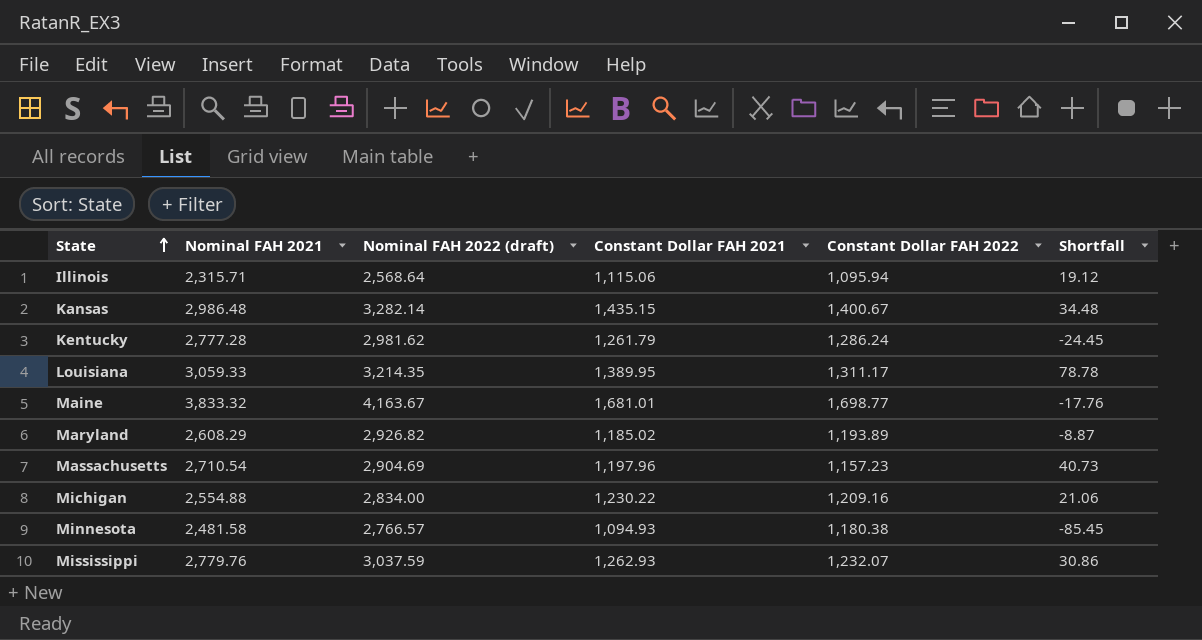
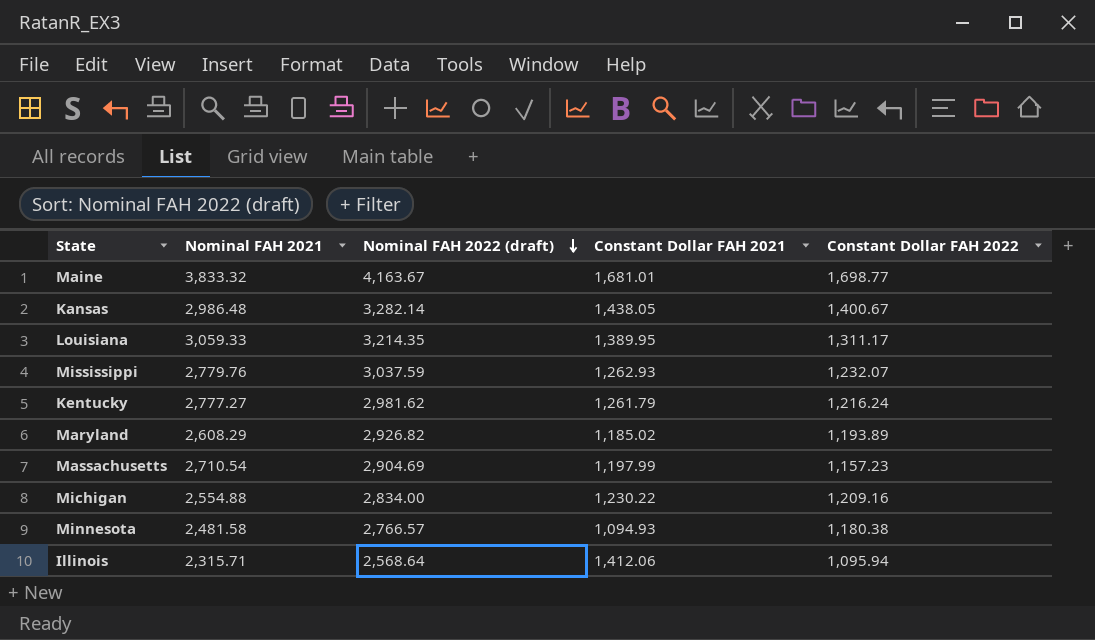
row order: State ascending -> Nominal FAH 2022 (draft) descending
column Shortfall | formula: [Constant Dollar FAH 2021] - [Constant Dollar FAH 2022] -> none
Kansas | Constant Dollar FAH 2021: 1,435.15 -> 1,438.05
Kentucky | Nominal FAH 2021: 2,777.28 -> 2,777.27
Kentucky | Constant Dollar FAH 2022: 1,286.24 -> 1,216.24
Massachusetts | Constant Dollar FAH 2021: 1,197.96 -> 1,197.99
Illinois | Constant Dollar FAH 2021: 1,115.06 -> 1,412.06

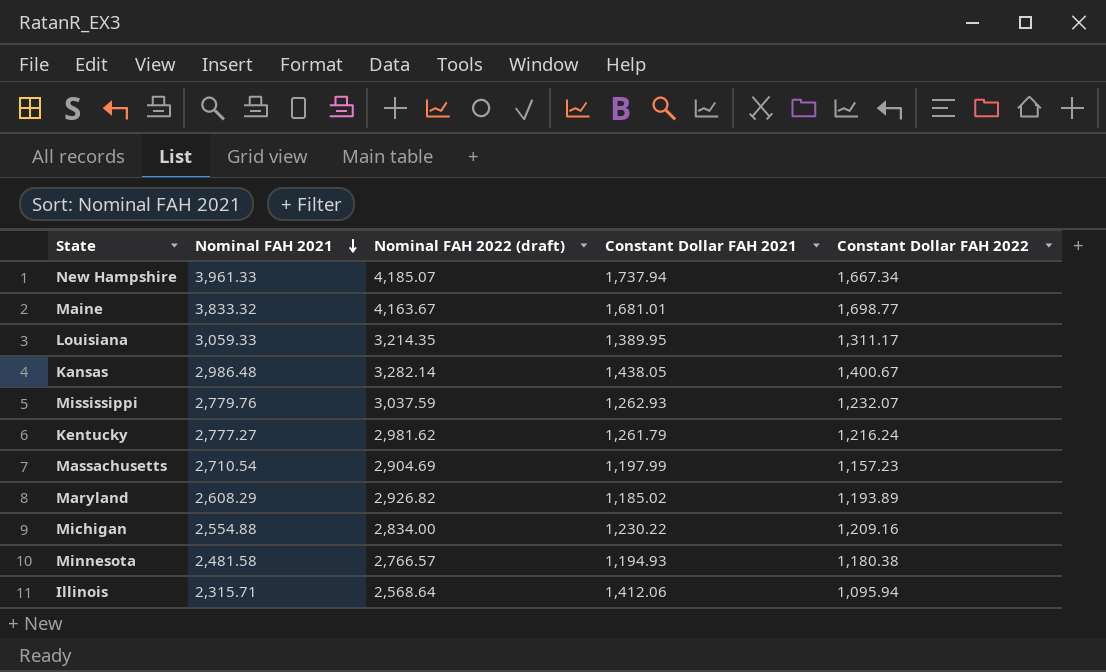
row order: Nominal FAH 2022 (draft) descending -> Nominal FAH 2021 descending
row New Hampshire: none -> 3,961.33 | 4,185.07 | 1,737.94 | 1,667.34
Minnesota | Constant Dollar FAH 2021: 1,094.93 -> 1,194.93

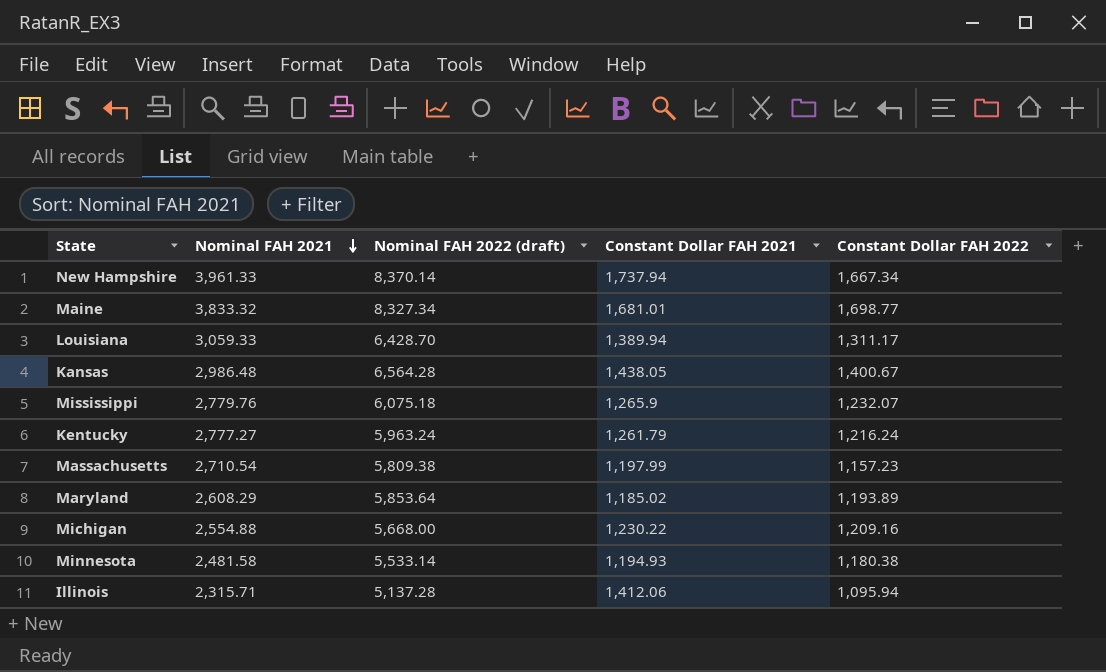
New Hampshire | Nominal FAH 2022 (draft): 4,185.07 -> 8,370.14
Maine | Nominal FAH 2022 (draft): 4,163.67 -> 8,327.34
Louisiana | Nominal FAH 2022 (draft): 3,214.35 -> 6,428.70
Louisiana | Constant Dollar FAH 2021: 1,389.95 -> 1,389.94
Kansas | Nominal FAH 2022 (draft): 3,282.14 -> 6,564.28
Mississippi | Nominal FAH 2022 (draft): 3,037.59 -> 6,075.18
Mississippi | Constant Dollar FAH 2021: 1,262.93 -> 1,265.9
Kentucky | Nominal FAH 2022 (draft): 2,981.62 -> 5,963.24
Massachusetts | Nominal FAH 2022 (draft): 2,904.69 -> 5,809.38
Maryland | Nominal FAH 2022 (draft): 2,926.82 -> 5,853.64
Michigan | Nominal FAH 2022 (draft): 2,834.00 -> 5,668.00
Minnesota | Nominal FAH 2022 (draft): 2,766.57 -> 5,533.14
Illinois | Nominal FAH 2022 (draft): 2,568.64 -> 5,137.28

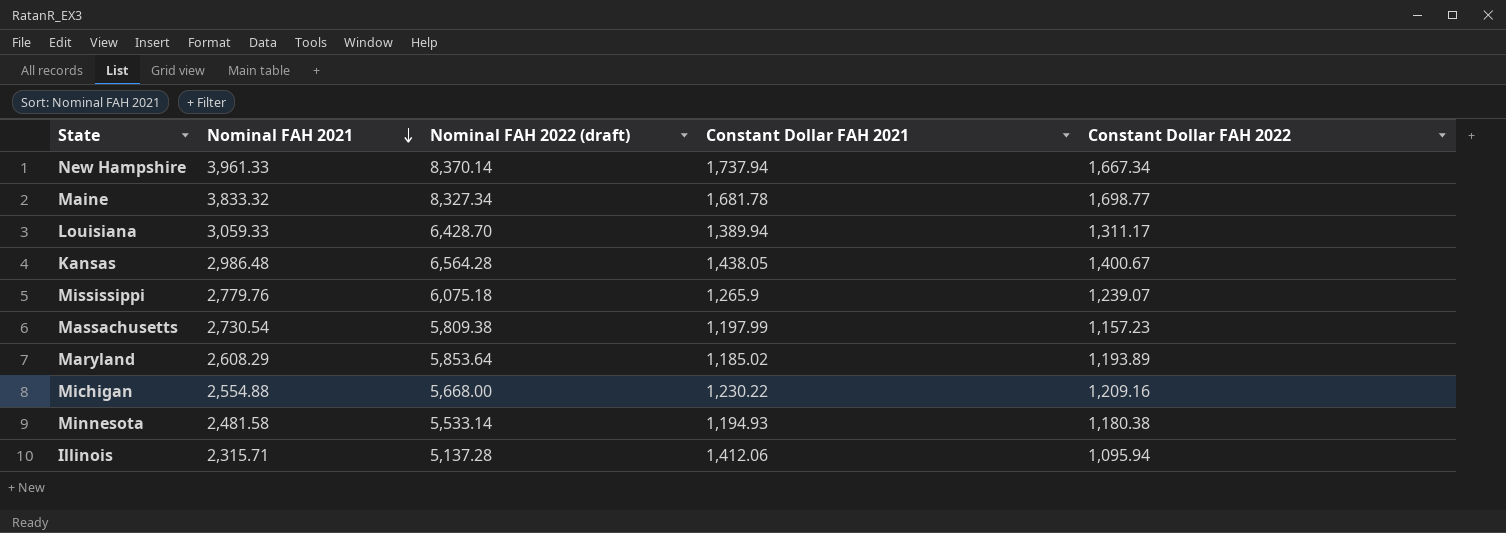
row Kentucky: 2,777.27 | 5,963.24 | 1,261.79 | 1,216.24 -> none
Maine | Constant Dollar FAH 2021: 1,681.01 -> 1,681.78
Mississippi | Constant Dollar FAH 2022: 1,232.07 -> 1,239.07
Massachusetts | Nominal FAH 2021: 2,710.54 -> 2,730.54

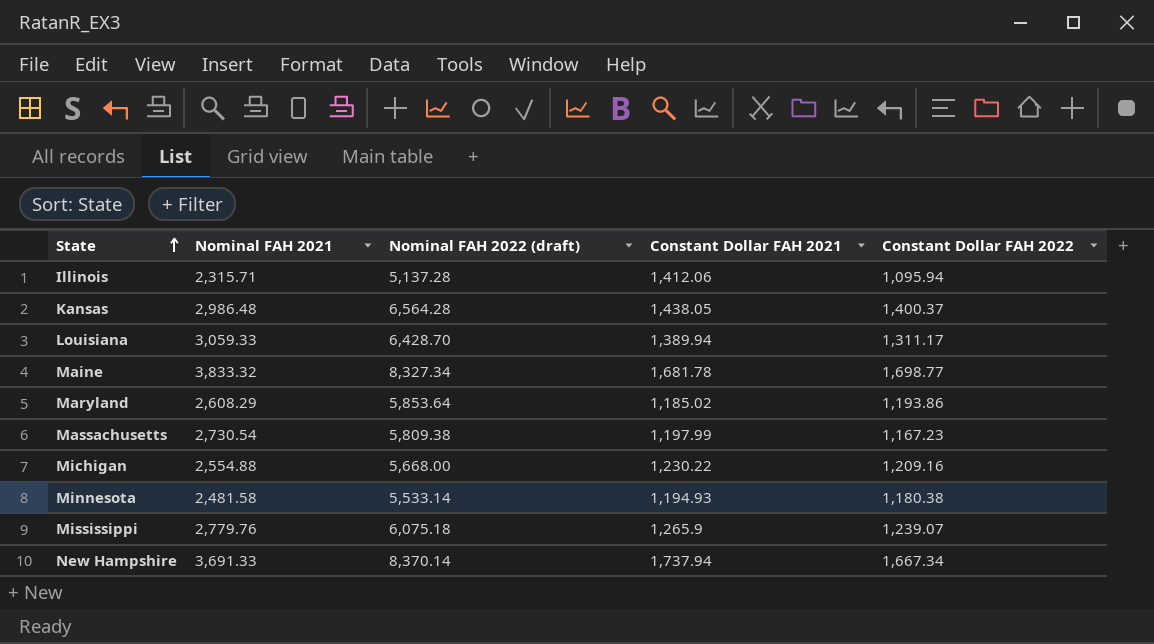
row order: Nominal FAH 2021 descending -> State ascending
Kansas | Constant Dollar FAH 2022: 1,400.67 -> 1,400.37
Maryland | Constant Dollar FAH 2022: 1,193.89 -> 1,193.86
Massachusetts | Constant Dollar FAH 2022: 1,157.23 -> 1,167.23
New Hampshire | Nominal FAH 2021: 3,961.33 -> 3,691.33

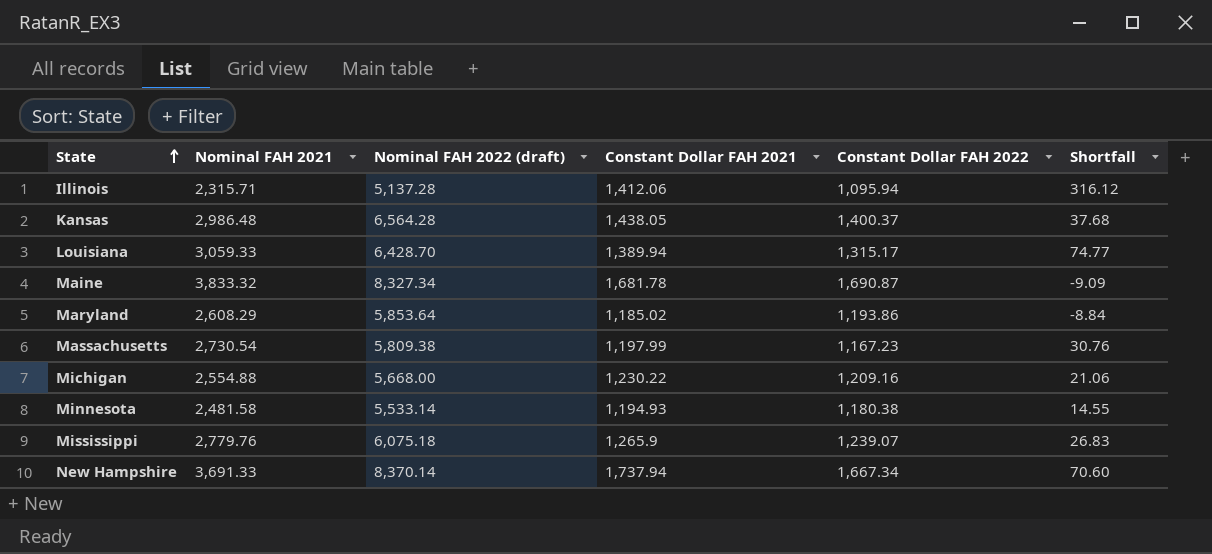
column Shortfall | formula: none -> [Constant Dollar FAH 2021] - [Constant Dollar FAH 2022]
Louisiana | Constant Dollar FAH 2022: 1,311.17 -> 1,315.17
Maine | Constant Dollar FAH 2022: 1,698.77 -> 1,690.87

